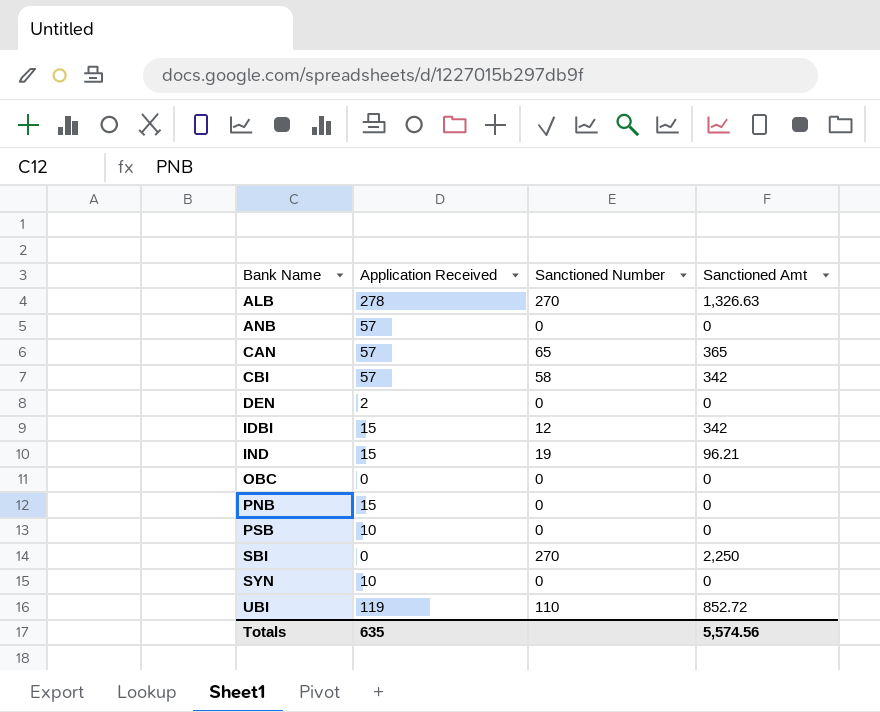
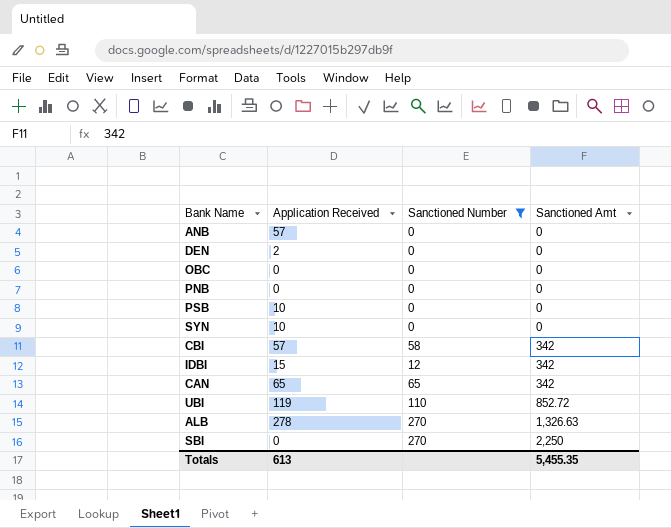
filter: none -> Sanctioned Number != 19
row order: Bank Name ascending -> Sanctioned Amt ascending
PNB | Application Received: 15 -> 0
CAN | Application Received: 57 -> 65
CAN | Sanctioned Amt: 365 -> 342
Totals | Application Received: 635 -> 613
Totals | Sanctioned Amt: 5,574.56 -> 5,455.35

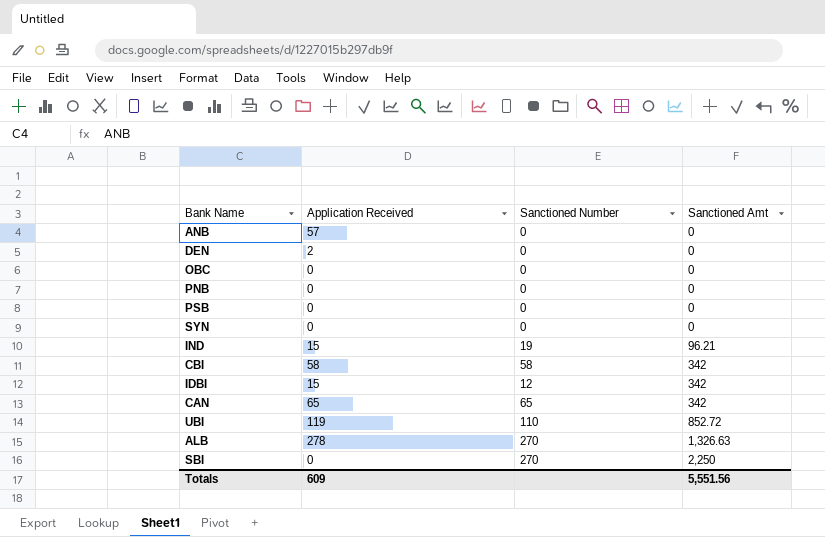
filter: Sanctioned Number != 19 -> none
PSB | Application Received: 10 -> 0
SYN | Application Received: 10 -> 0
CBI | Application Received: 57 -> 58
Totals | Application Received: 613 -> 609
Totals | Sanctioned Amt: 5,455.35 -> 5,551.56

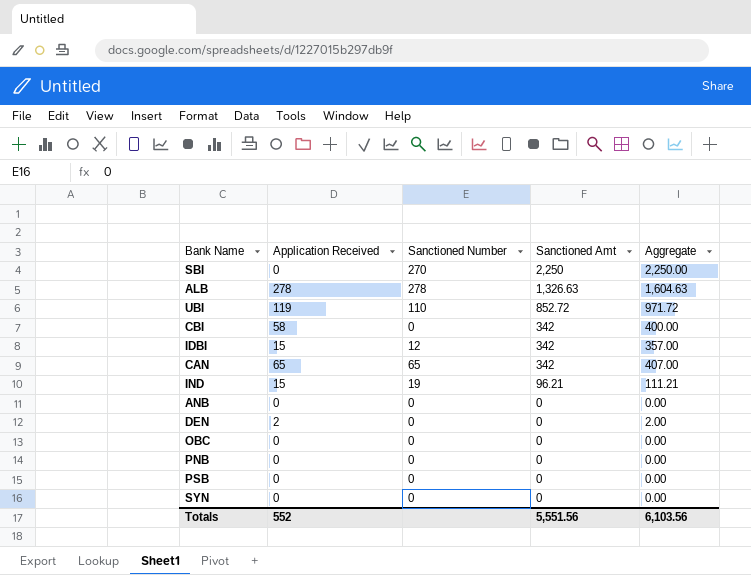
row order: Sanctioned Amt ascending -> Sanctioned Amt descending
column Aggregate | formula: none -> [Application Received] + [Sanctioned Amt]
ALB | Sanctioned Number: 270 -> 278
CBI | Sanctioned Number: 58 -> 0
ANB | Application Received: 57 -> 0
Totals | Application Received: 609 -> 552

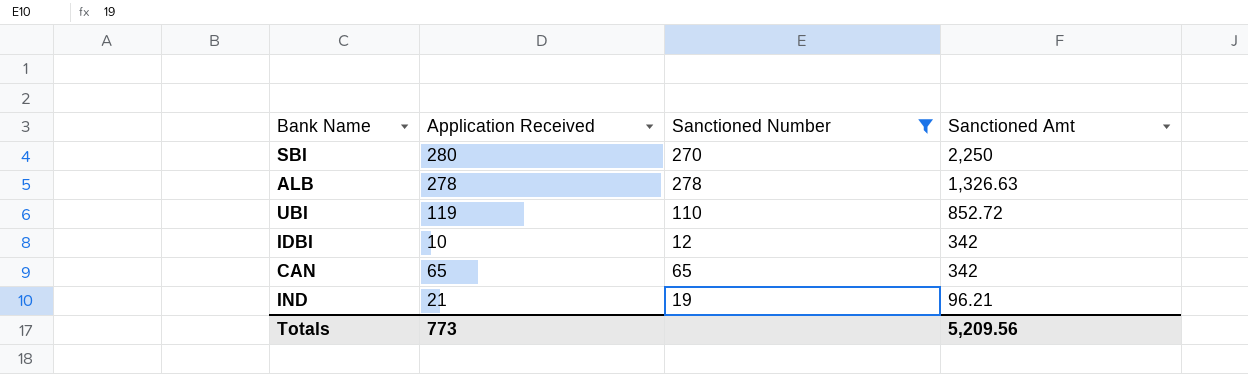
filter: none -> Sanctioned Number != 0
column Aggregate | formula: [Application Received] + [Sanctioned Amt] -> none
SBI | Application Received: 0 -> 280
IDBI | Application Received: 15 -> 10
IND | Application Received: 15 -> 21
Totals | Application Received: 552 -> 773
Totals | Sanctioned Amt: 5,551.56 -> 5,209.56

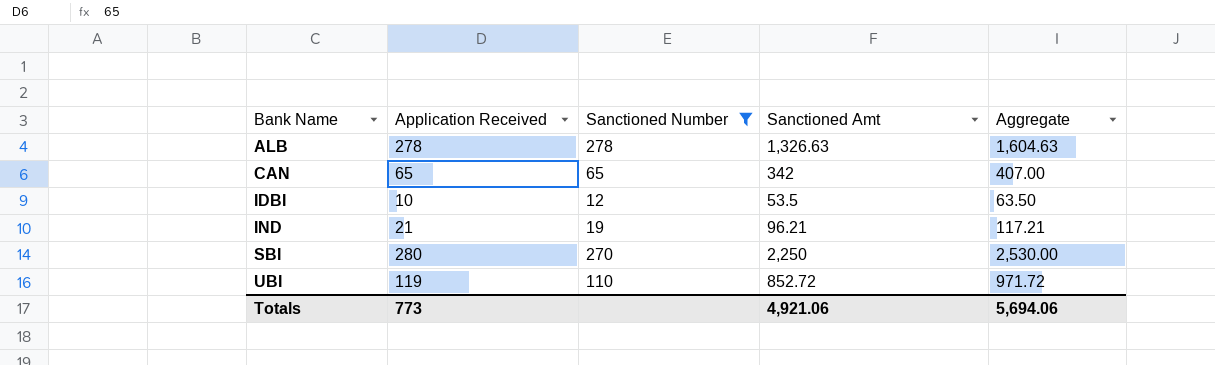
row order: Sanctioned Amt descending -> Bank Name ascending
column Aggregate | formula: none -> [Application Received] + [Sanctioned Amt]
IDBI | Sanctioned Amt: 342 -> 53.5
Totals | Sanctioned Amt: 5,209.56 -> 4,921.06

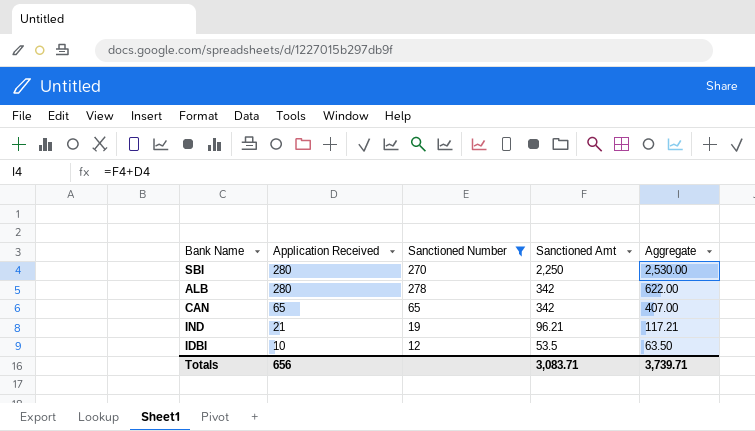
row order: Bank Name ascending -> Application Received descending
row UBI: 119 | 110 | 852.72 | 971.72 -> none
ALB | Application Received: 278 -> 280
ALB | Sanctioned Amt: 1,326.63 -> 342
ALB | Aggregate: 1,604.63 -> 622.00
Totals | Application Received: 773 -> 656
Totals | Sanctioned Amt: 4,921.06 -> 3,083.71
Totals | Aggregate: 5,694.06 -> 3,739.71

